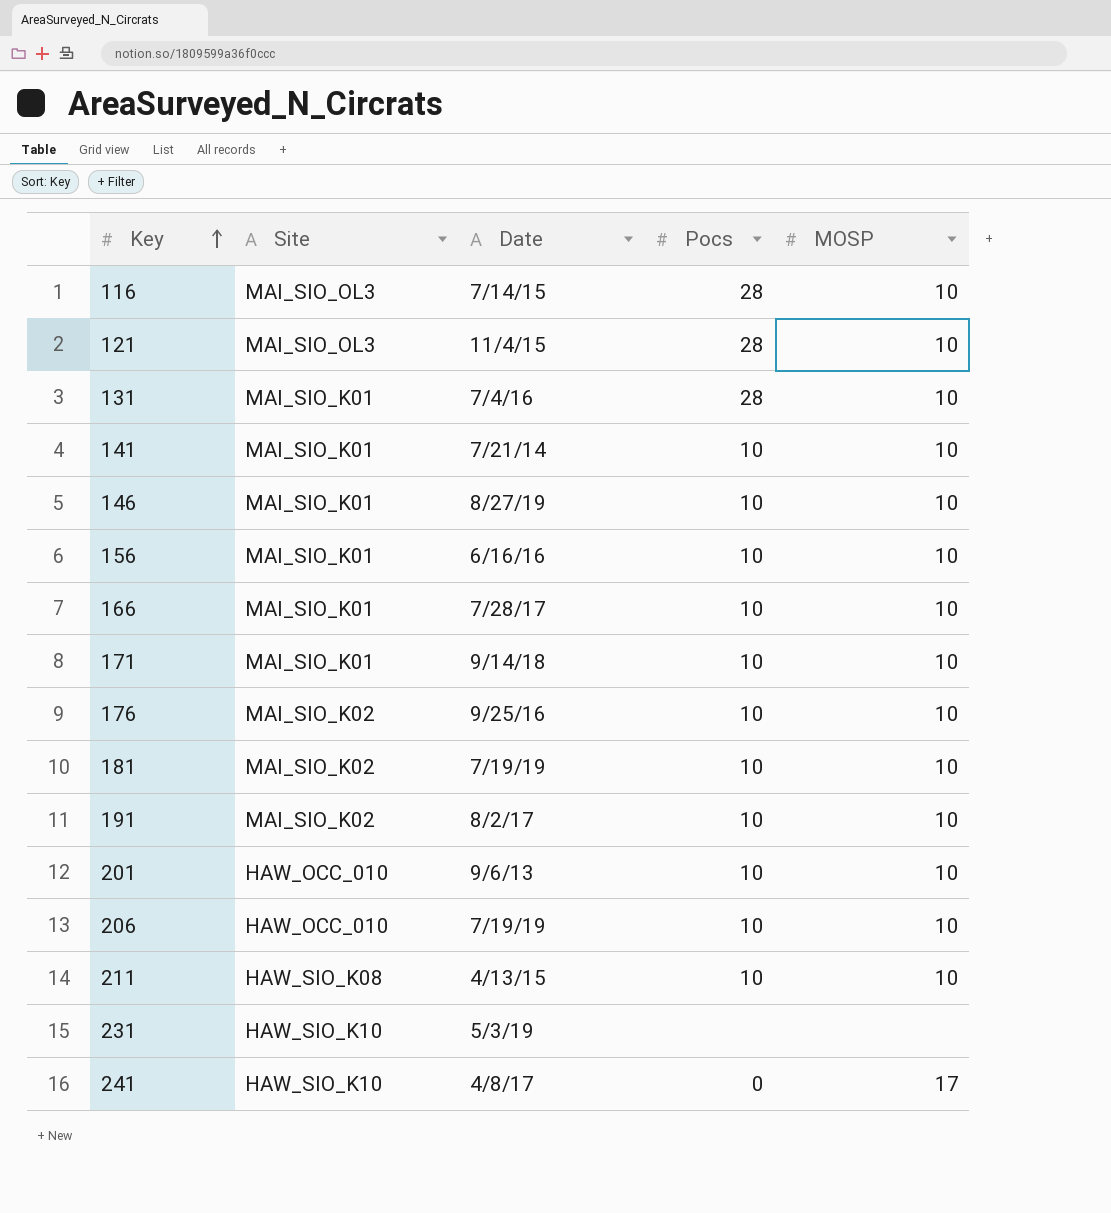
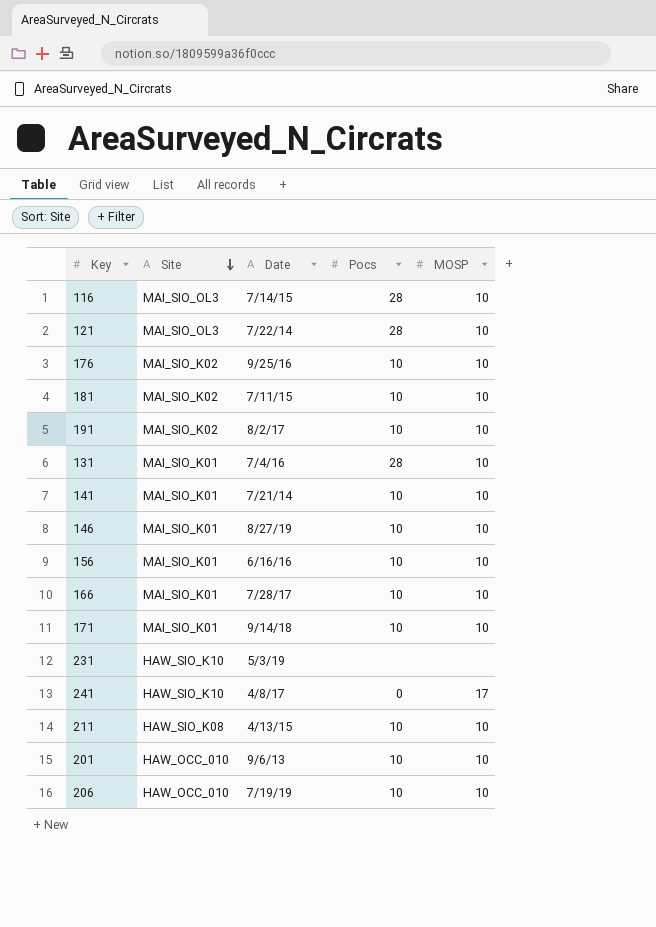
row order: Key ascending -> Site descending
121 | Date: 11/4/15 -> 7/22/14
181 | Date: 7/19/19 -> 7/11/15

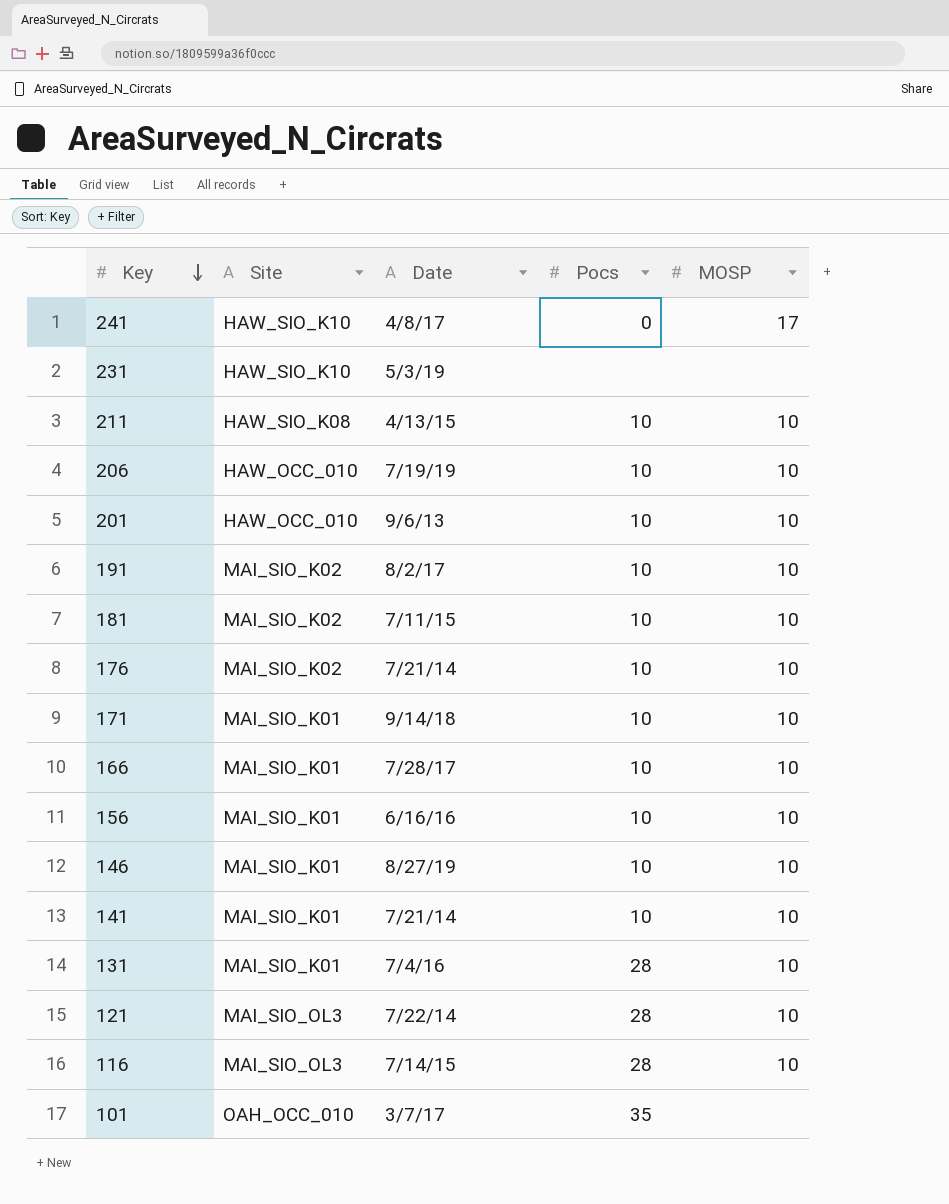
row order: Site descending -> Key descending
176 | Date: 9/25/16 -> 7/21/14
row 101: none -> OAH_OCC_010 | 3/7/17 | 35 | none

